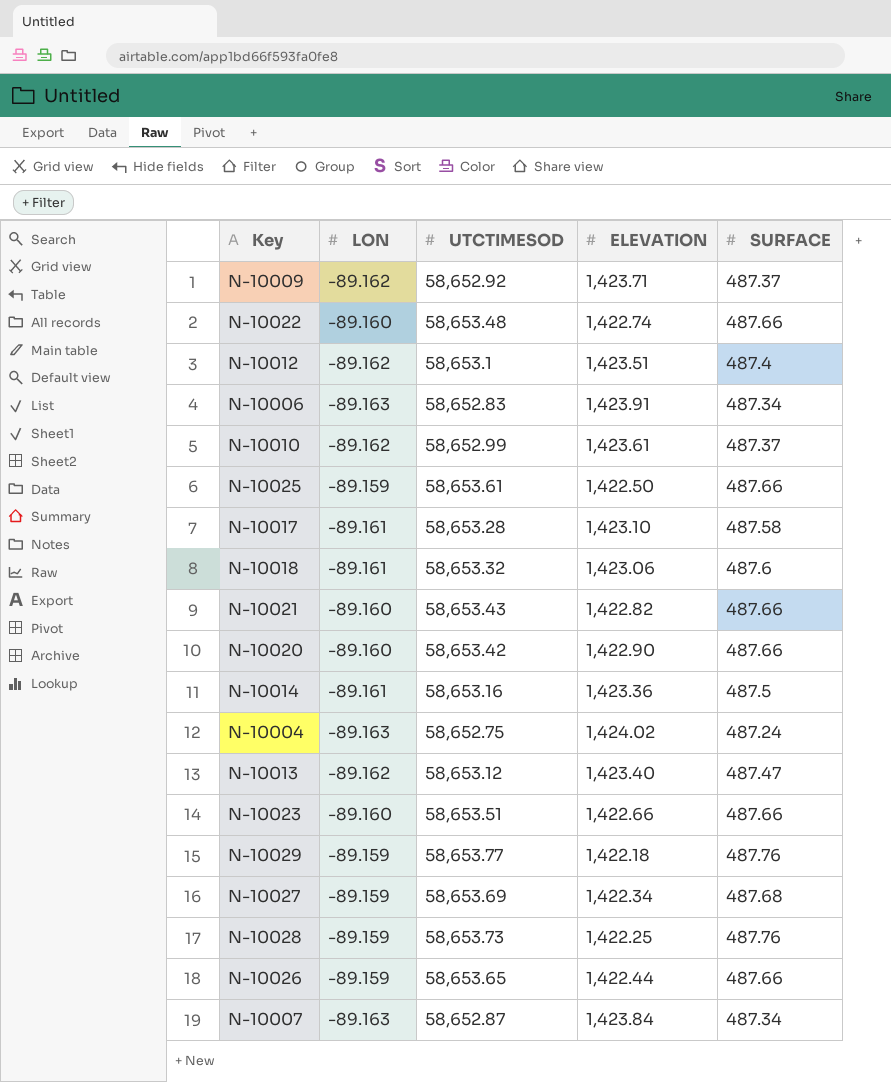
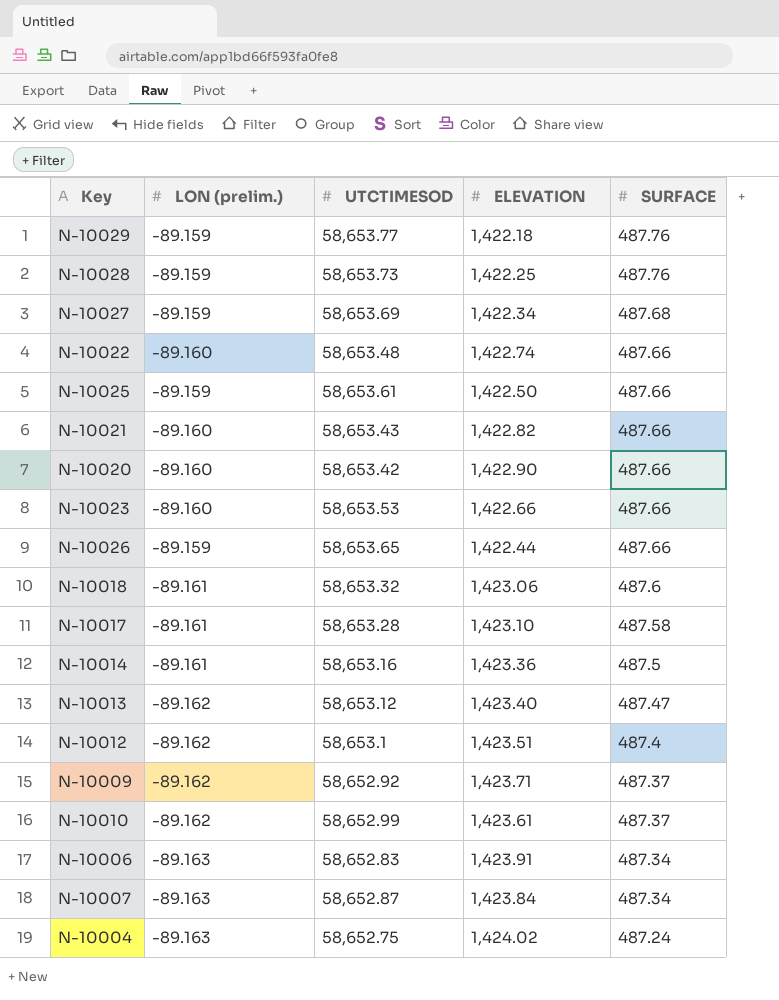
row order: none -> SURFACE descending
column name: LON -> LON (prelim.)
N-10023 | UTCTIMESOD: 58,653.51 -> 58,653.53

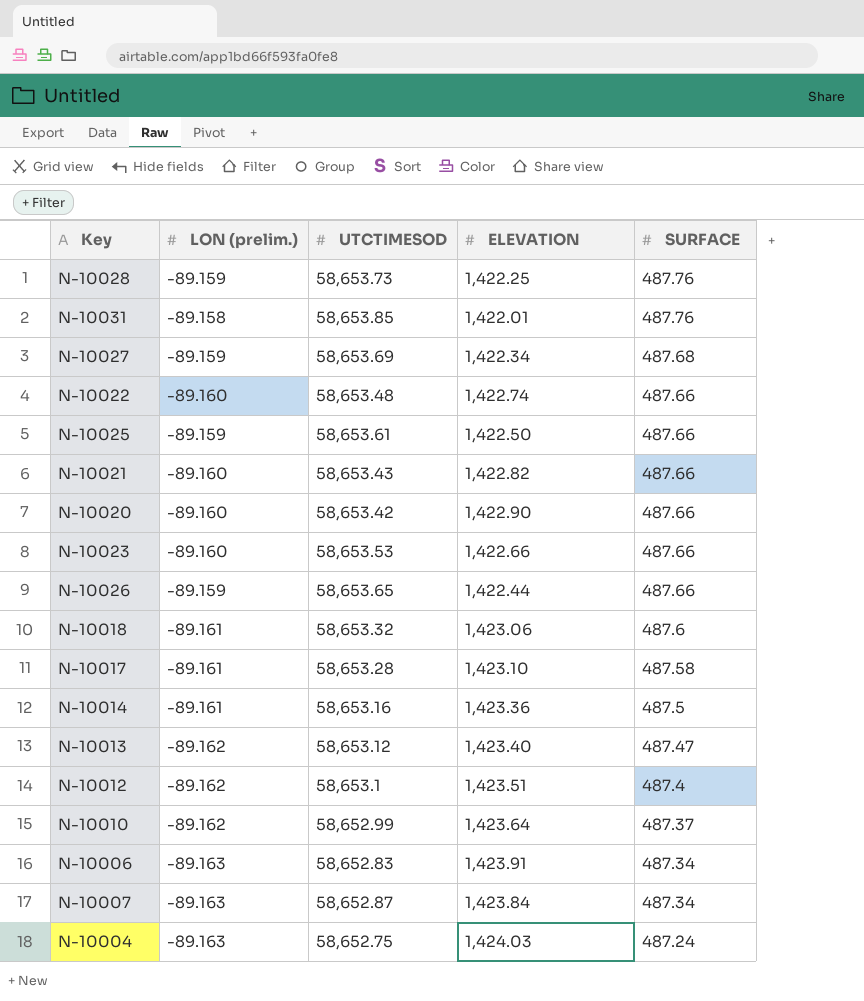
row N-10029: -89.159 | 58,653.77 | 1,422.18 | 487.76 -> none
row N-10009: -89.162 | 58,652.92 | 1,423.71 | 487.37 -> none
row N-10031: none -> -89.158 | 58,653.85 | 1,422.01 | 487.76
N-10010 | ELEVATION: 1,423.61 -> 1,423.64
N-10004 | ELEVATION: 1,424.02 -> 1,424.03

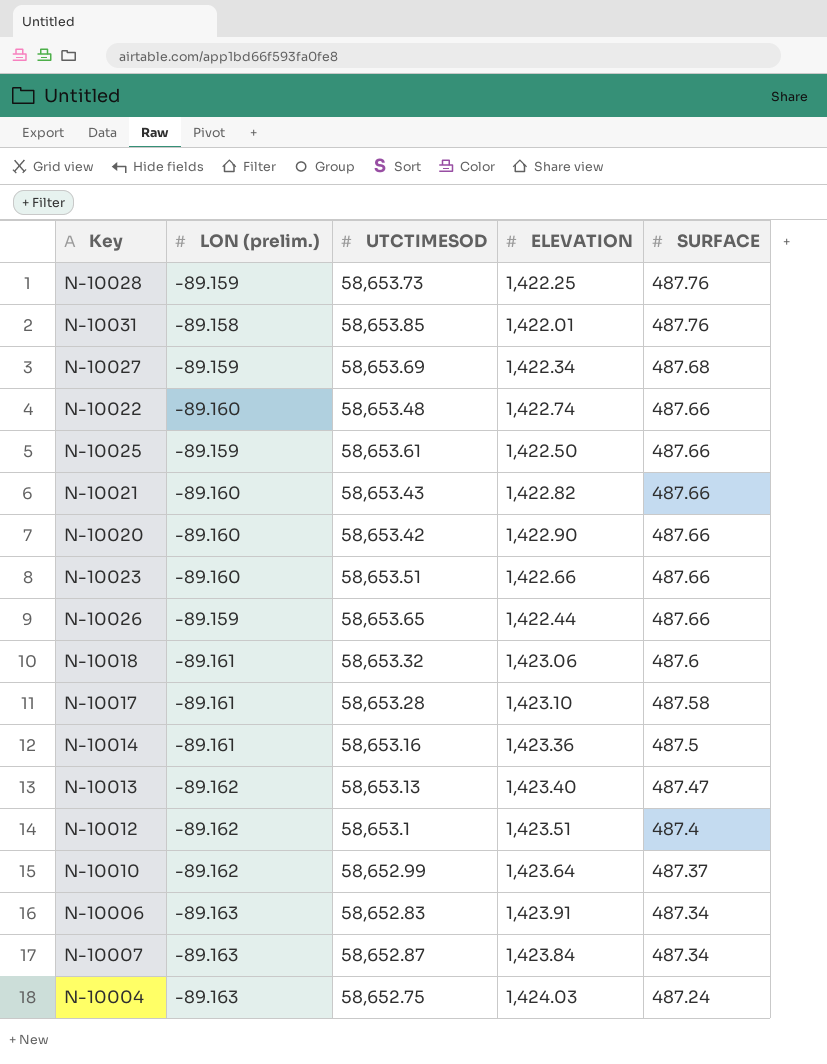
N-10023 | UTCTIMESOD: 58,653.53 -> 58,653.51
N-10013 | UTCTIMESOD: 58,653.12 -> 58,653.13

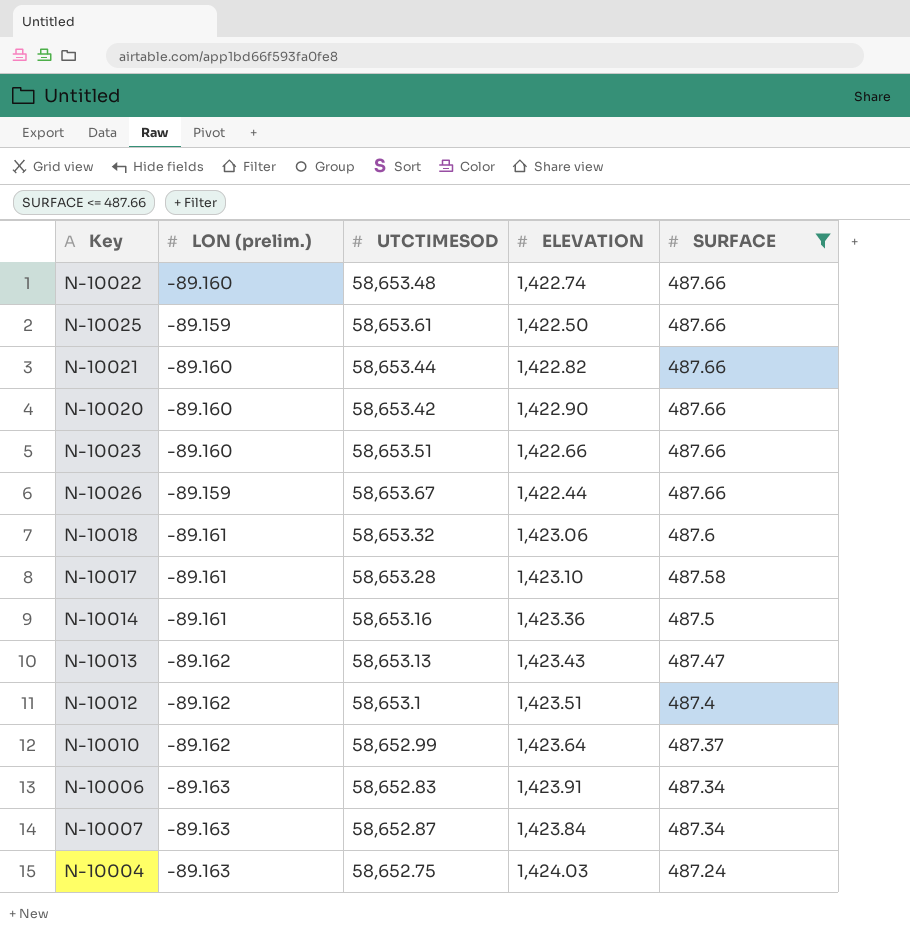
filter: none -> SURFACE <= 487.66
N-10021 | UTCTIMESOD: 58,653.43 -> 58,653.44
N-10026 | UTCTIMESOD: 58,653.65 -> 58,653.67
N-10013 | ELEVATION: 1,423.40 -> 1,423.43

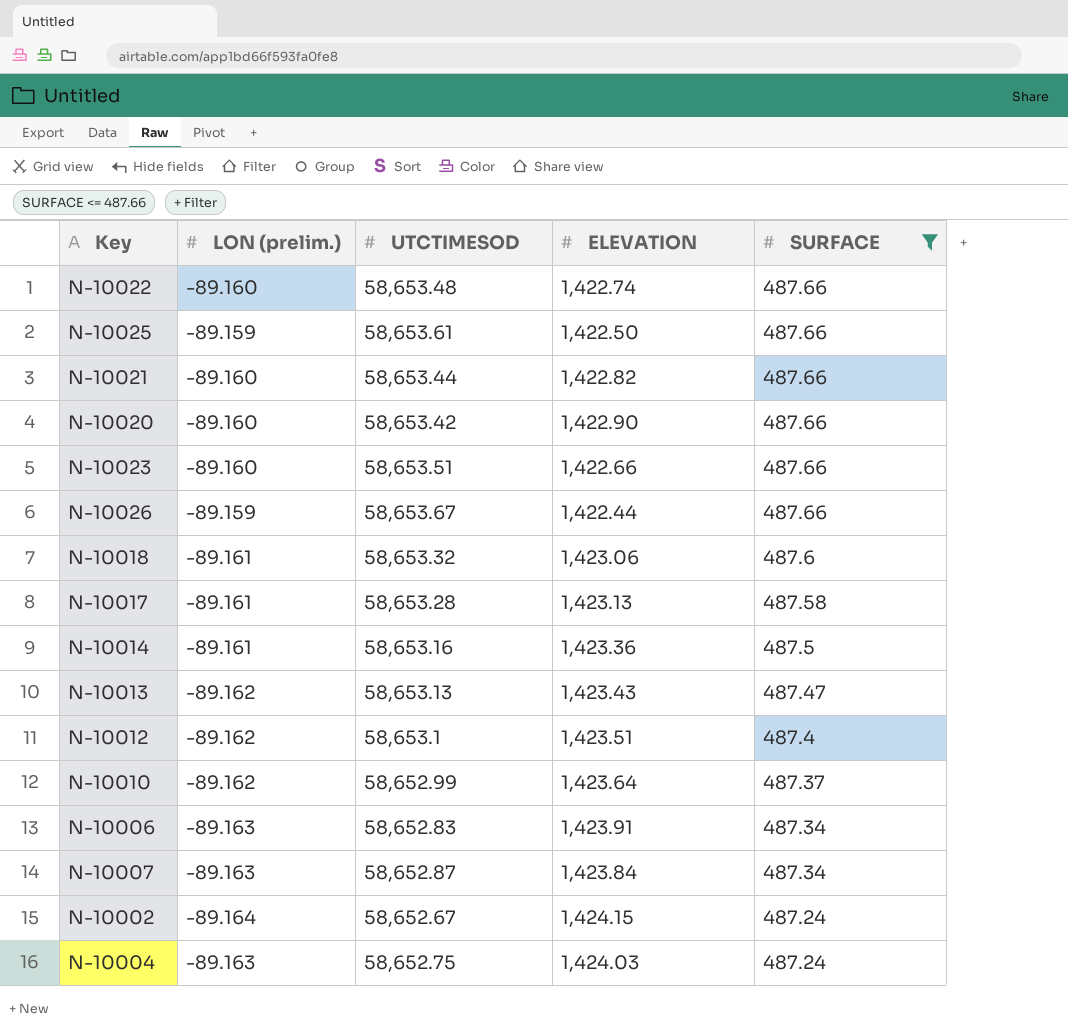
N-10017 | ELEVATION: 1,423.10 -> 1,423.13
row N-10002: none -> -89.164 | 58,652.67 | 1,424.15 | 487.24

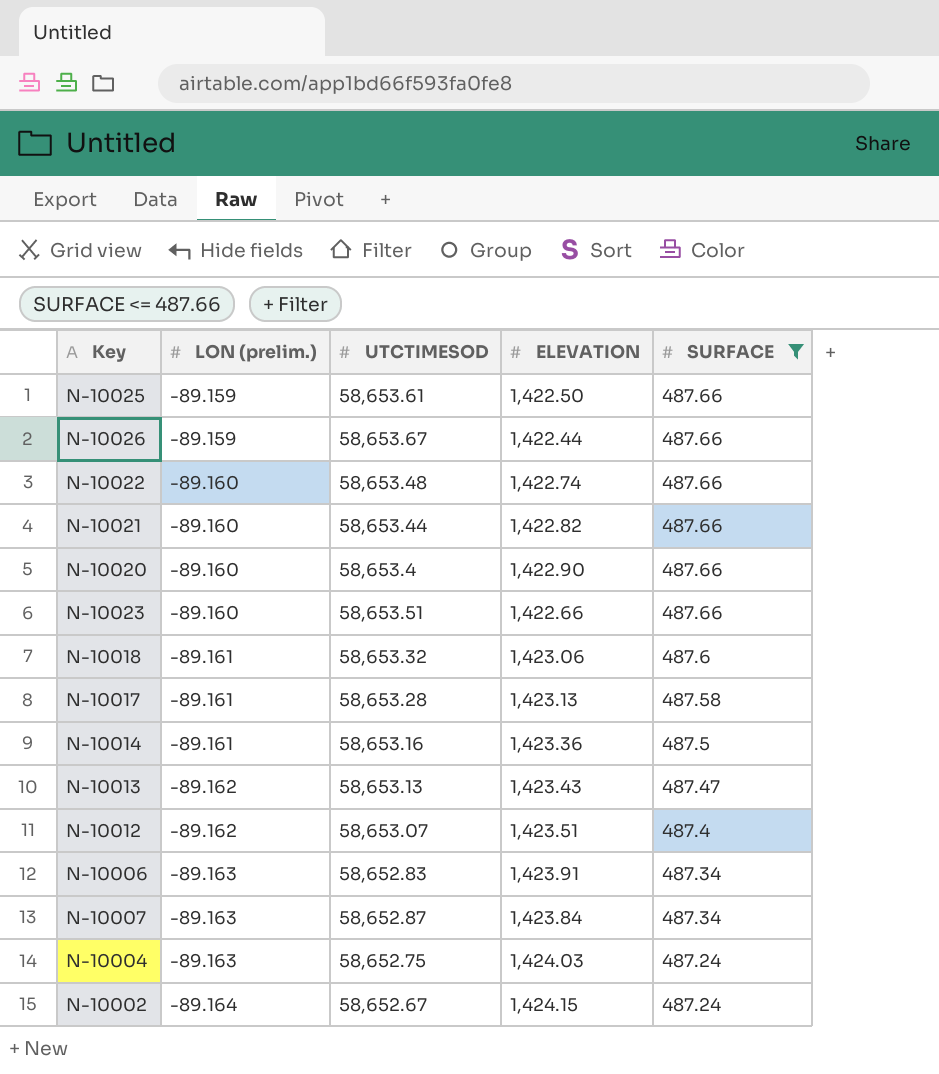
row order: SURFACE descending -> LON (prelim.) descending
row N-10010: -89.162 | 58,652.99 | 1,423.64 | 487.37 -> none
N-10020 | UTCTIMESOD: 58,653.42 -> 58,653.4
N-10012 | UTCTIMESOD: 58,653.1 -> 58,653.07

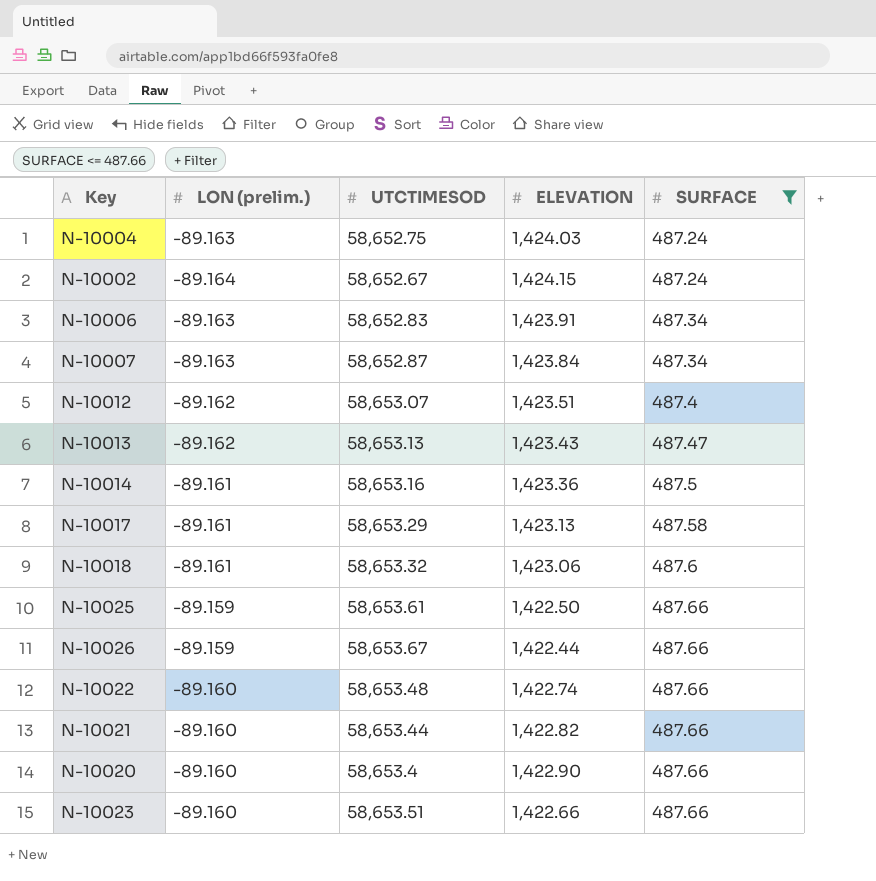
row order: LON (prelim.) descending -> SURFACE ascending
N-10017 | UTCTIMESOD: 58,653.28 -> 58,653.29

